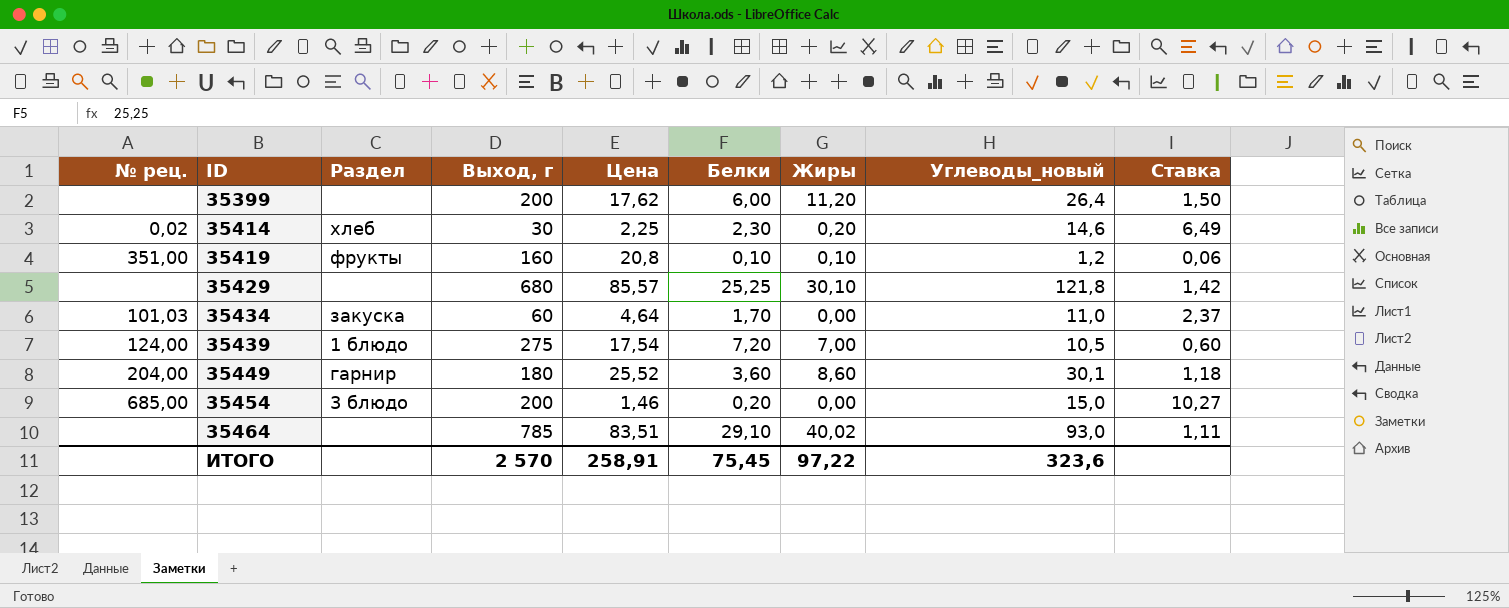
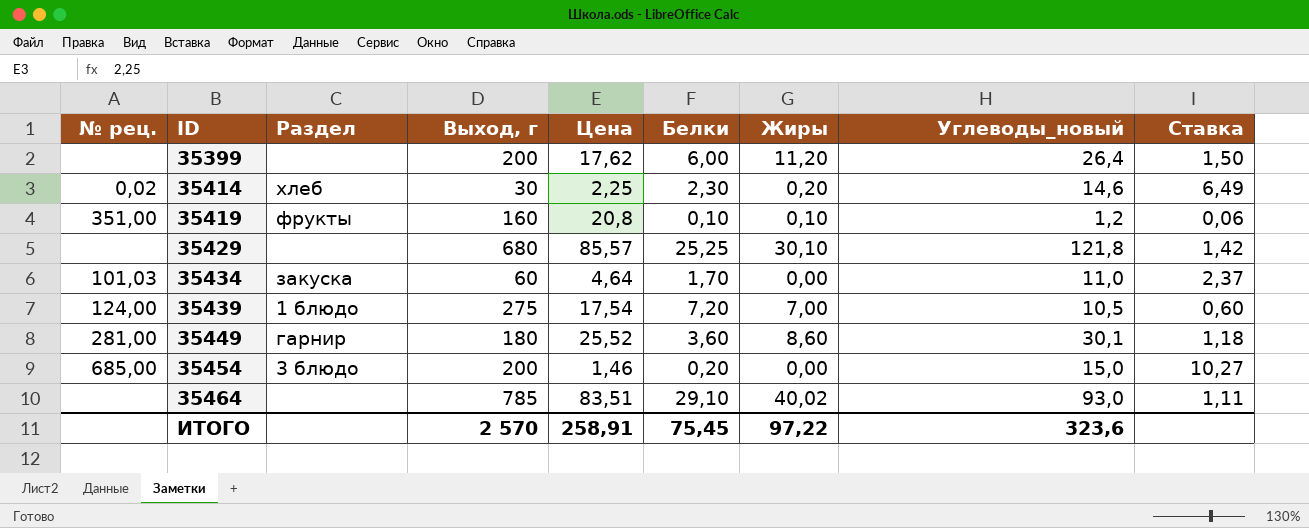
35449 | № рец.: 204,00 -> 281,00

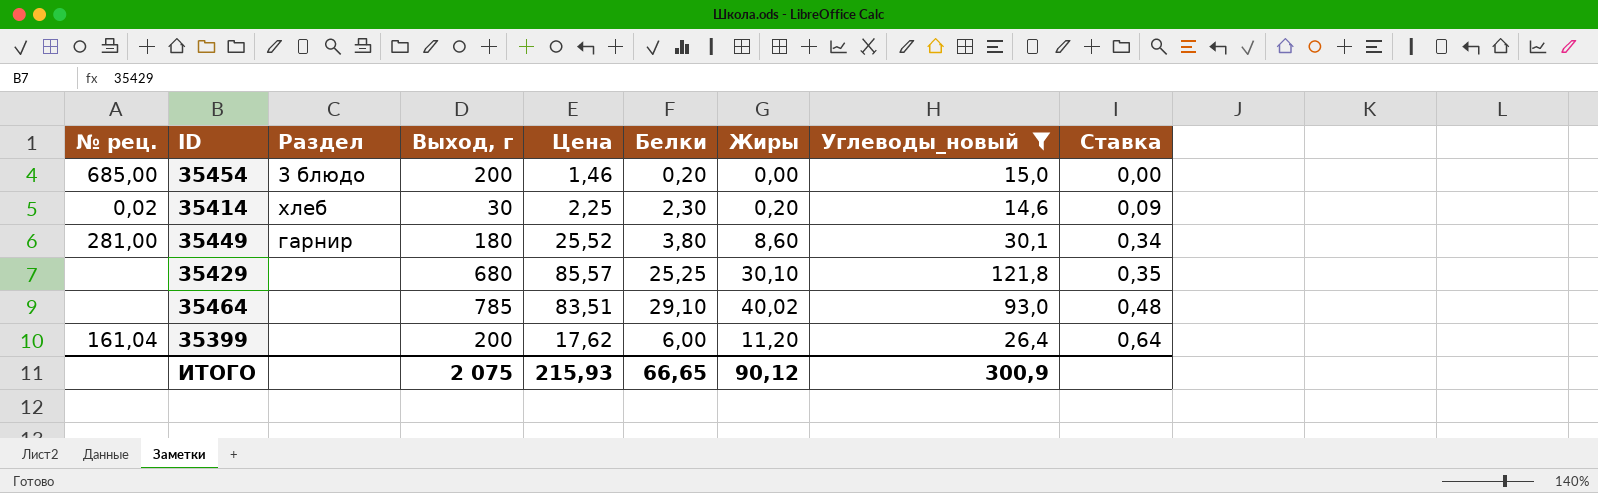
filter: none -> Углеводы_новый >= 14,6
row order: ID ascending -> Ставка ascending
column Ставка | formula: [Углеводы_новый] / [Цена] -> [Жиры] / [Цена]
35449 | Белки: 3,60 -> 3,80
35399 | № рец.: none -> 161,04
ИТОГО | Выход, г: 2 570 -> 2 075
ИТОГО | Цена: 258,91 -> 215,93
ИТОГО | Белки: 75,45 -> 66,65
ИТОГО | Жиры: 97,22 -> 90,12
ИТОГО | Углеводы_новый: 323,6 -> 300,9

